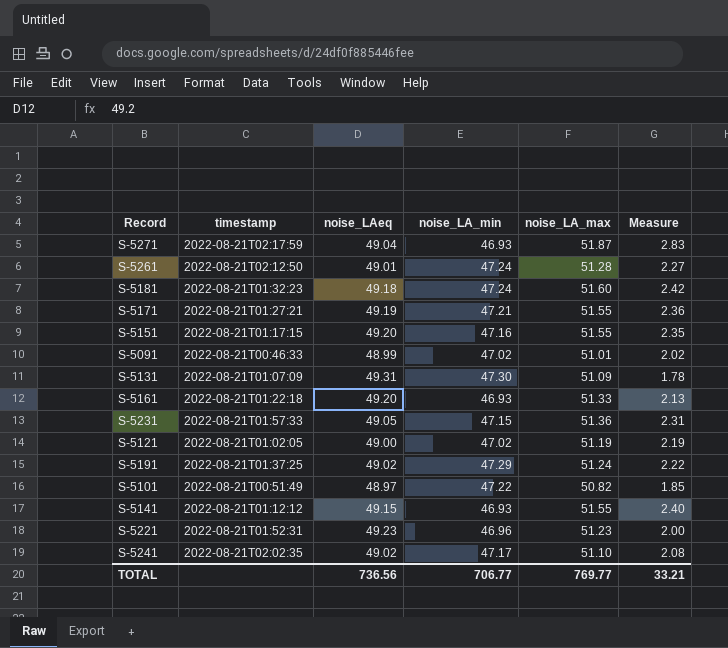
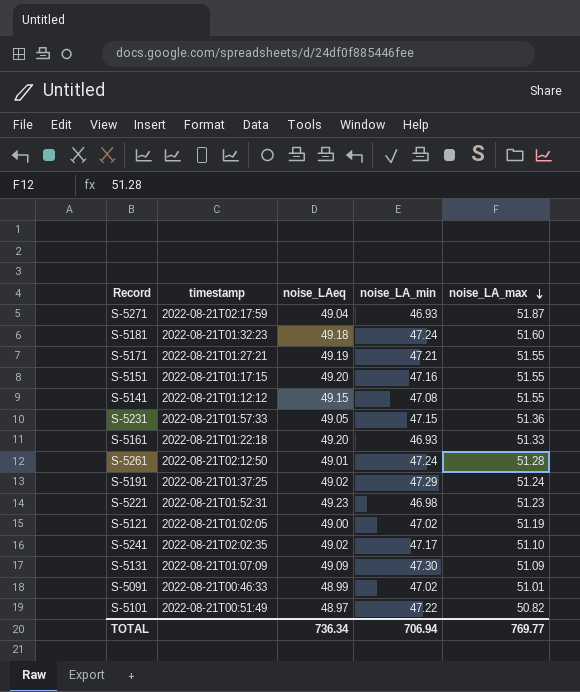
row order: none -> noise_LA_max descending
column Measure | formula: [noise_LA_max] - [noise_LAeq] -> none
S-5141 | noise_LA_min: 46.93 -> 47.08
S-5221 | noise_LA_min: 46.96 -> 46.98
S-5131 | noise_LAeq: 49.31 -> 49.09
TOTAL | noise_LAeq: 736.56 -> 736.34
TOTAL | noise_LA_min: 706.77 -> 706.94

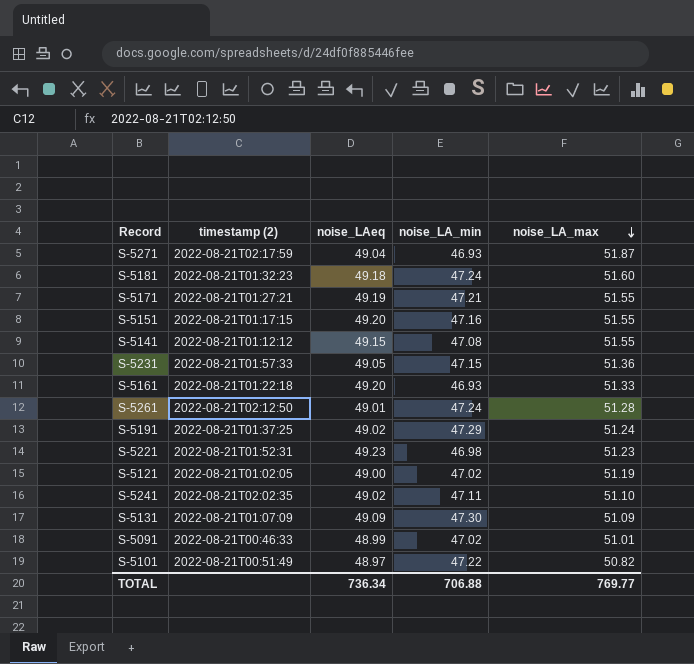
column name: timestamp -> timestamp (2)
S-5241 | noise_LA_min: 47.17 -> 47.11
TOTAL | noise_LA_min: 706.94 -> 706.88

